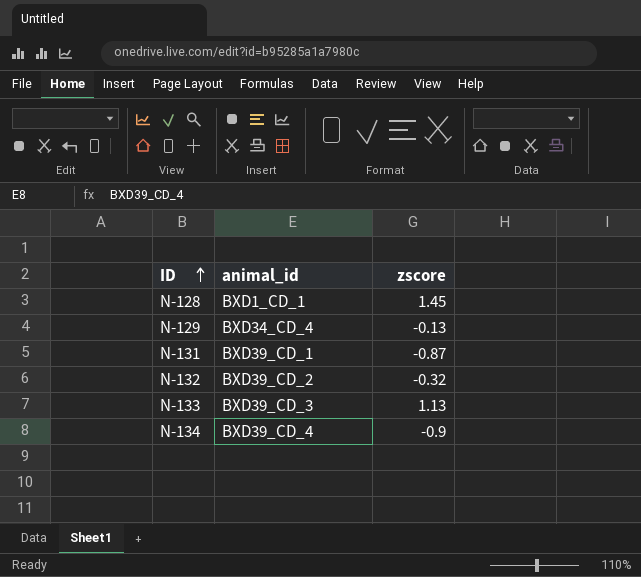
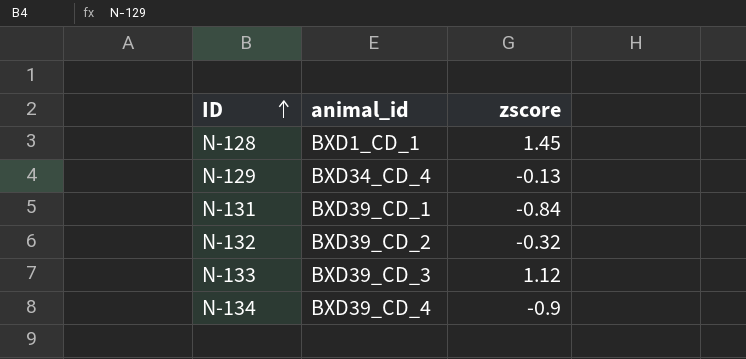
N-131 | zscore: -0.87 -> -0.84
N-133 | zscore: 1.13 -> 1.12

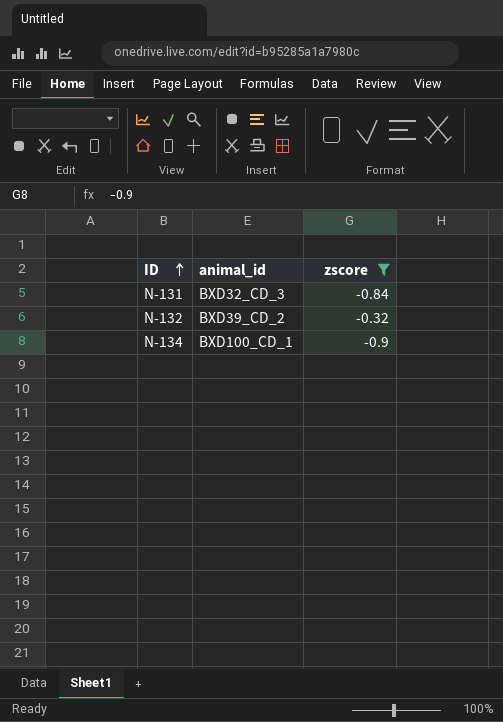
filter: none -> zscore <= -0.32
N-131 | animal_id: BXD39_CD_1 -> BXD32_CD_3
N-134 | animal_id: BXD39_CD_4 -> BXD100_CD_1

